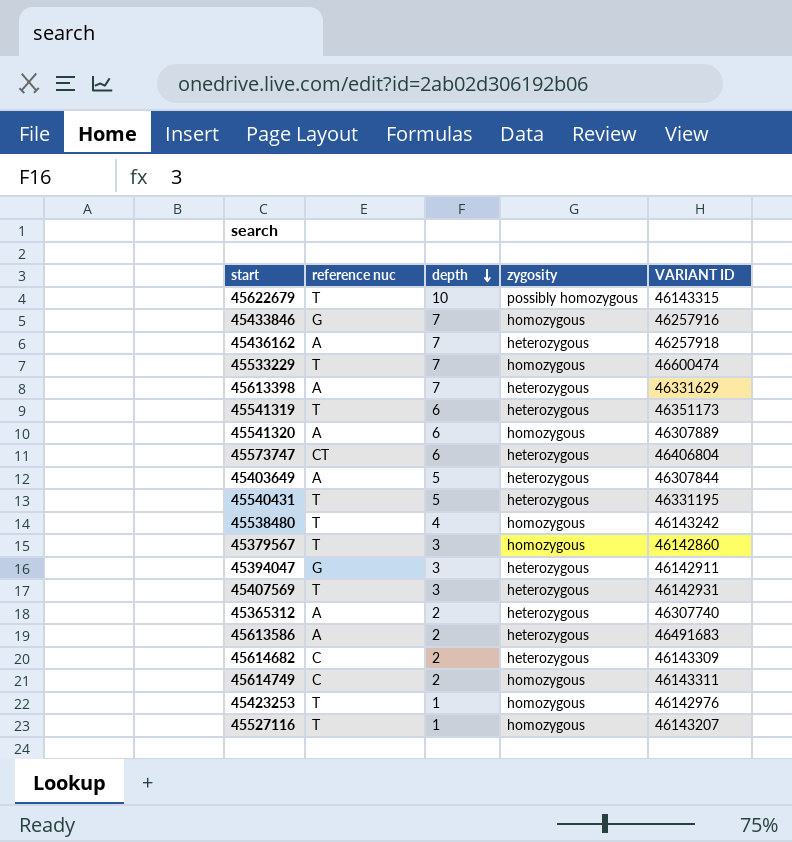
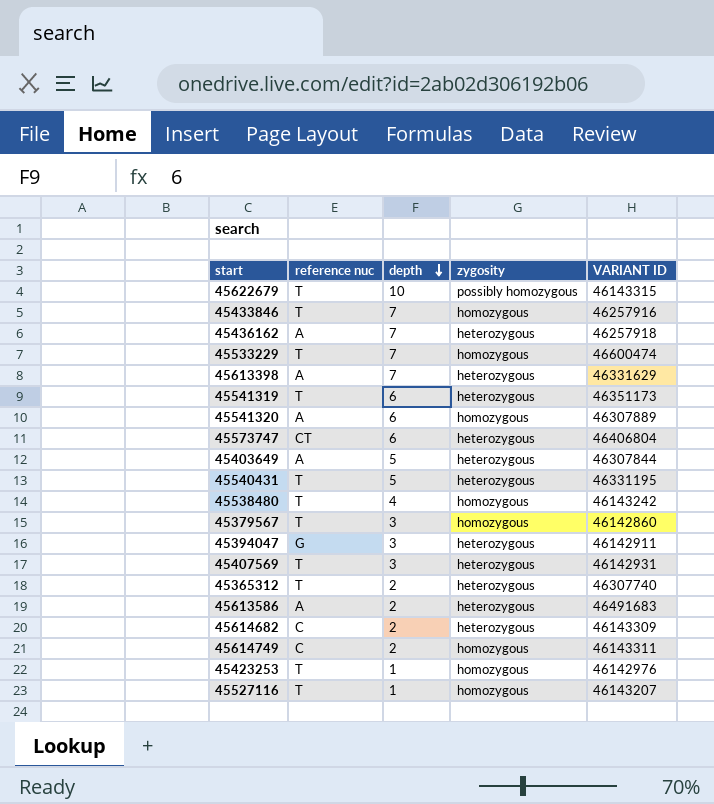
45433846 | reference nuc: G -> T
45365312 | reference nuc: A -> T

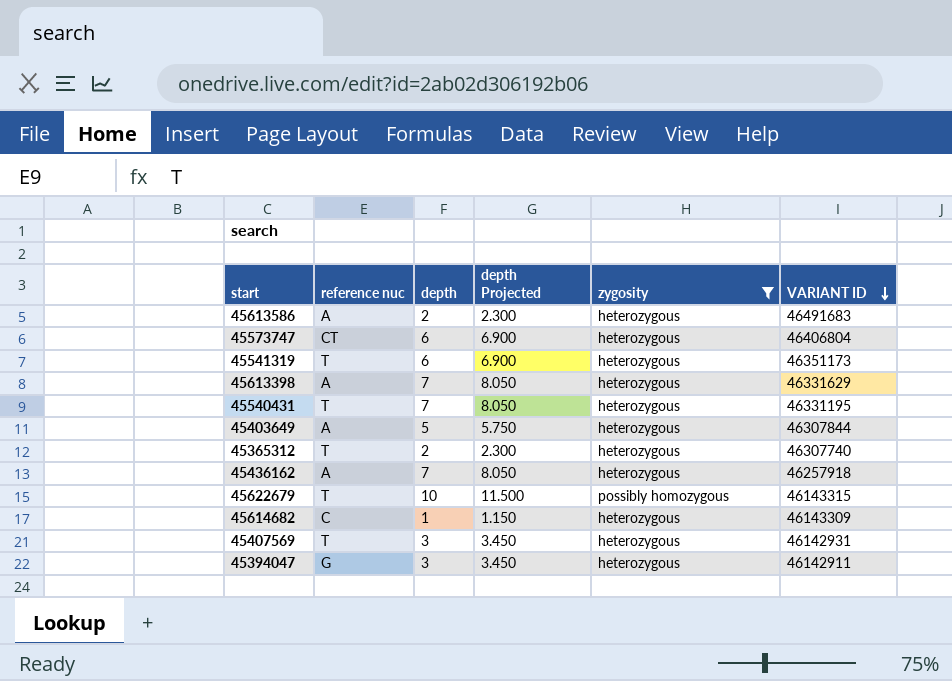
filter: none -> zygosity != homozygous
row order: depth descending -> VARIANT ID descending
column depth Projected | formula: none -> [depth] * 1.15
45540431 | depth: 5 -> 7
45614682 | depth: 2 -> 1

